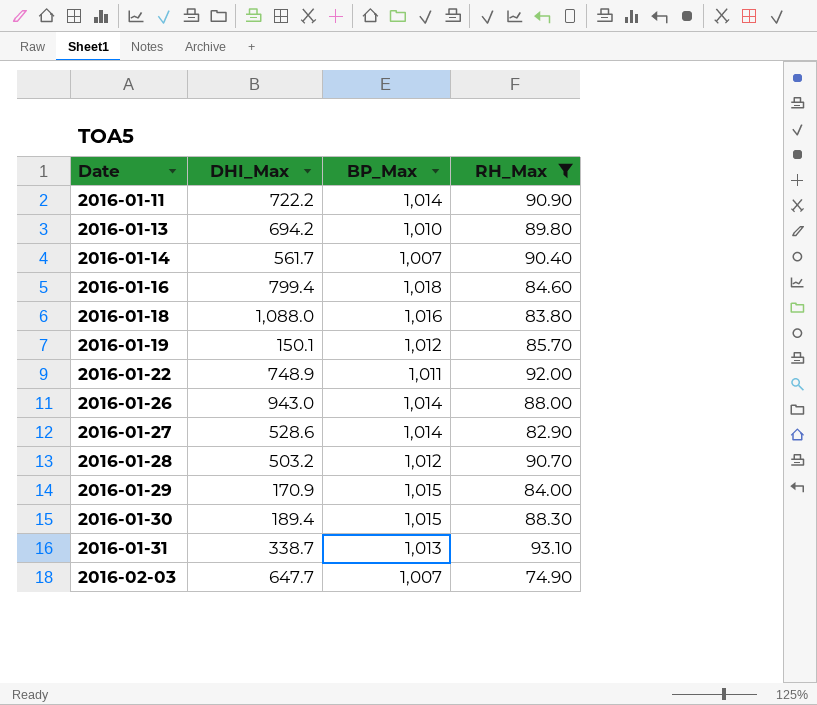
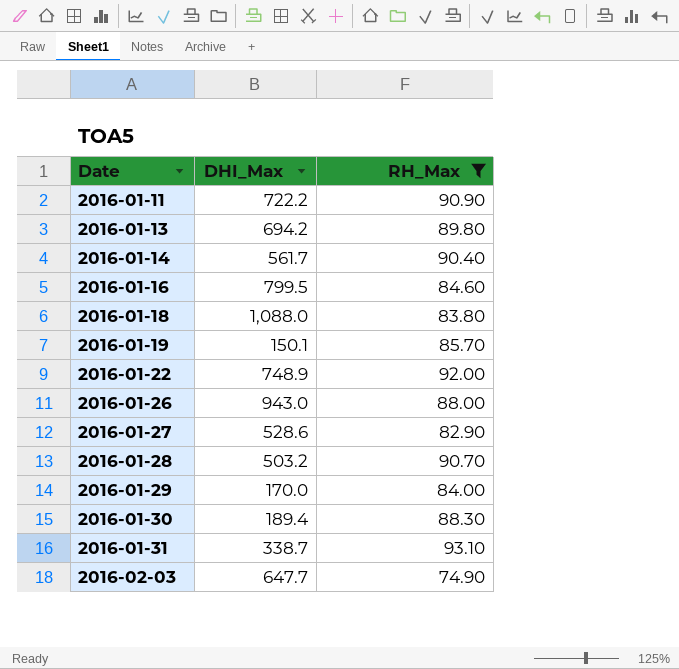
column BP_Max | position: 3 -> none
2016-01-16 | DHI_Max: 799.4 -> 799.5
2016-01-29 | DHI_Max: 170.9 -> 170.0

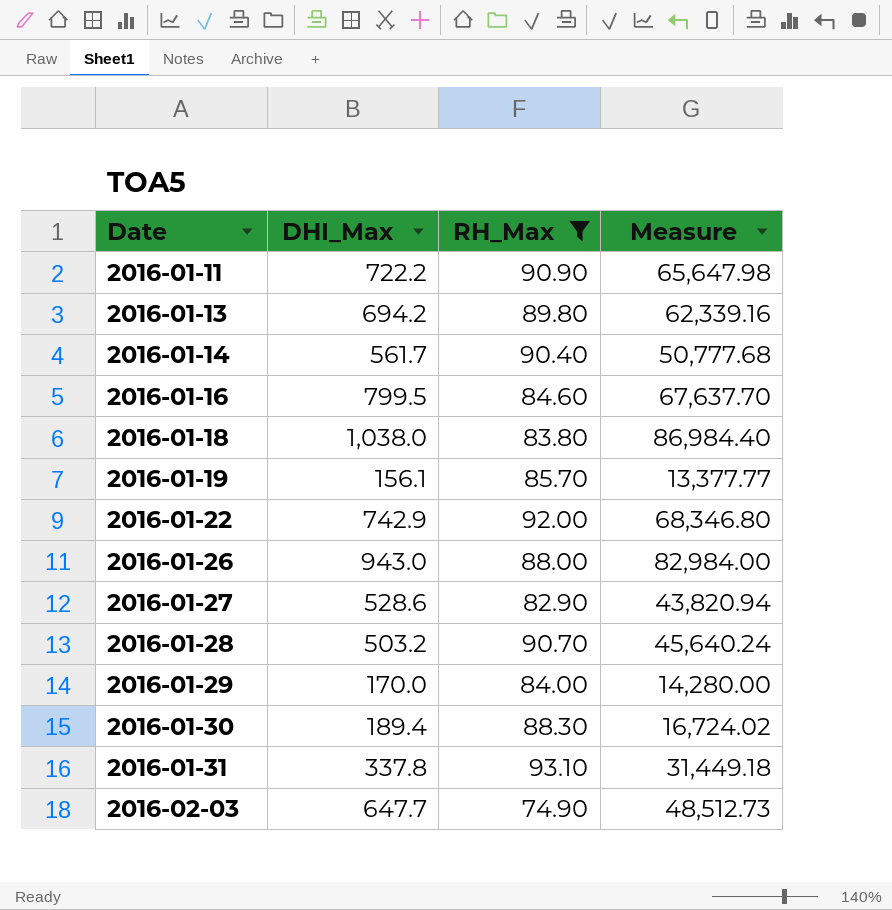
column Measure | formula: none -> [DHI_Max] * [RH_Max]
2016-01-18 | DHI_Max: 1,088.0 -> 1,038.0
2016-01-19 | DHI_Max: 150.1 -> 156.1
2016-01-22 | DHI_Max: 748.9 -> 742.9
2016-01-31 | DHI_Max: 338.7 -> 337.8

